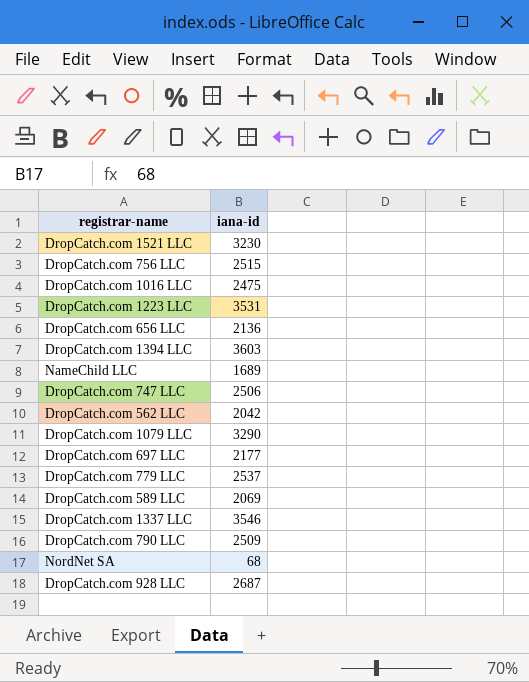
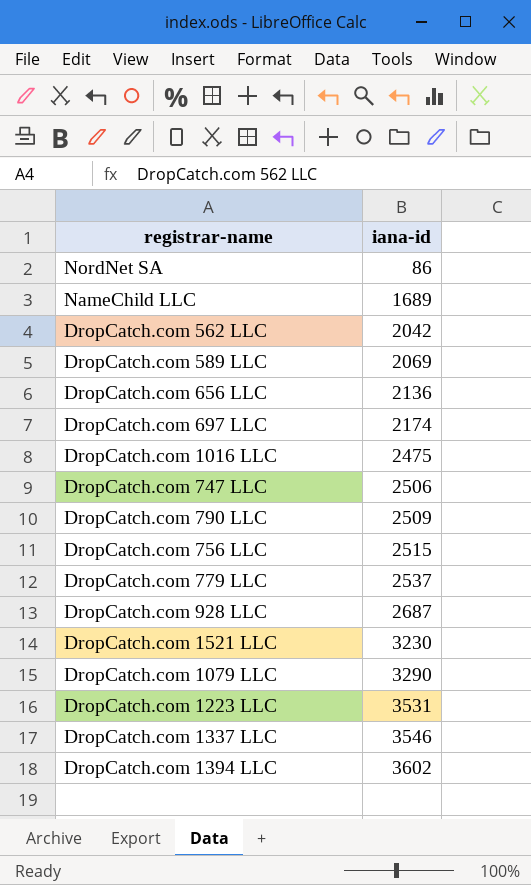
row order: none -> iana-id ascending
NordNet SA | iana-id: 68 -> 86
DropCatch.com 697 LLC | iana-id: 2177 -> 2174
DropCatch.com 1394 LLC | iana-id: 3603 -> 3602

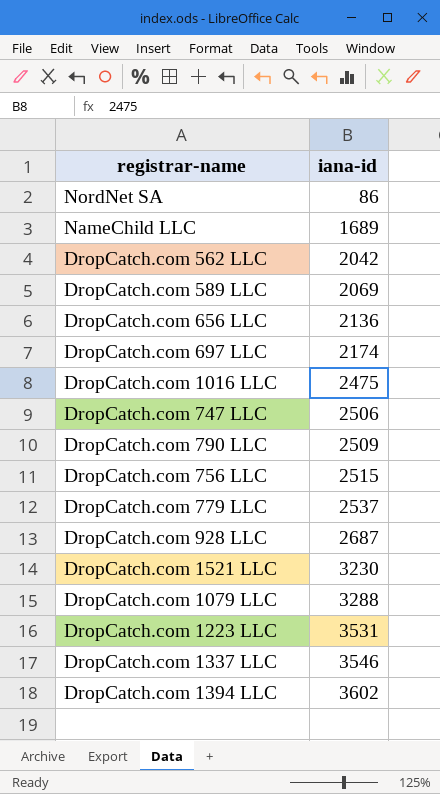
DropCatch.com 1079 LLC | iana-id: 3290 -> 3288

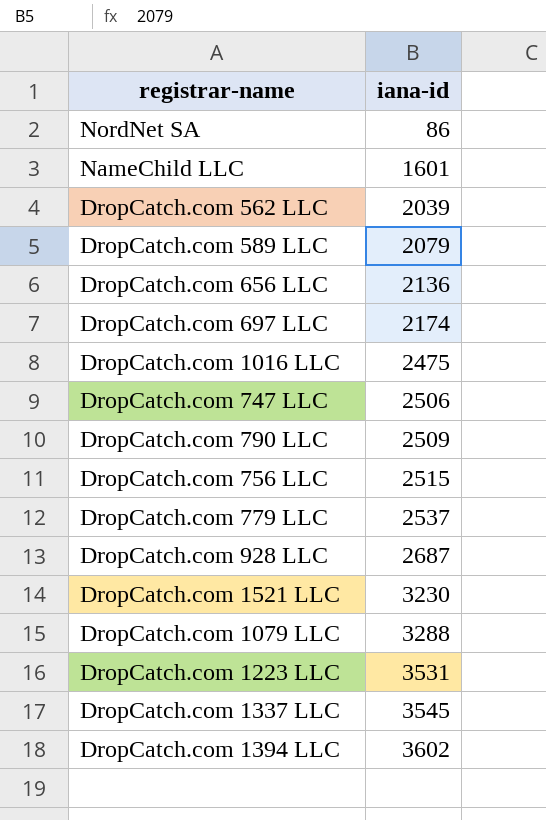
NameChild LLC | iana-id: 1689 -> 1601
DropCatch.com 562 LLC | iana-id: 2042 -> 2039
DropCatch.com 589 LLC | iana-id: 2069 -> 2079
DropCatch.com 1337 LLC | iana-id: 3546 -> 3545

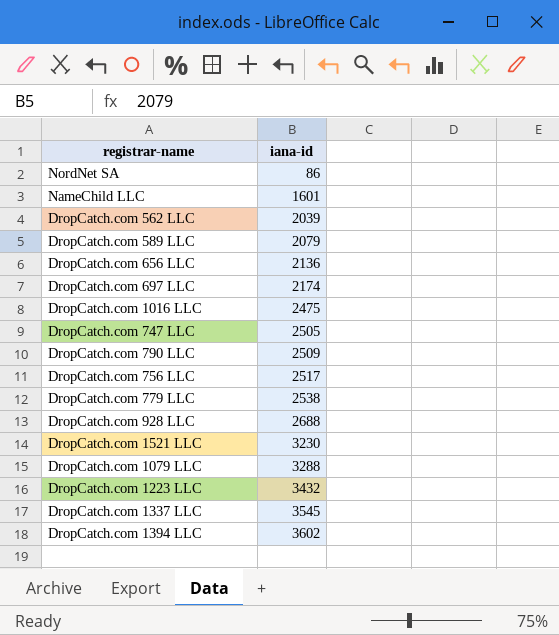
DropCatch.com 747 LLC | iana-id: 2506 -> 2505
DropCatch.com 756 LLC | iana-id: 2515 -> 2517
DropCatch.com 779 LLC | iana-id: 2537 -> 2538
DropCatch.com 928 LLC | iana-id: 2687 -> 2688
DropCatch.com 1223 LLC | iana-id: 3531 -> 3432

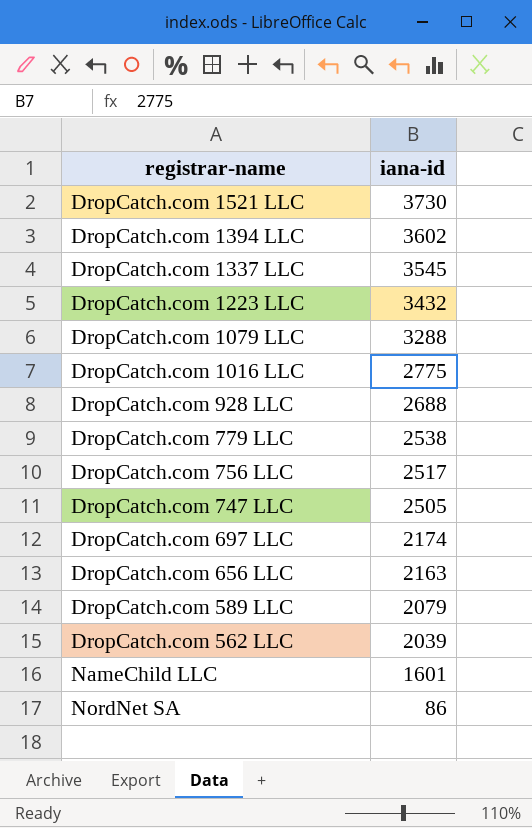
row order: iana-id ascending -> iana-id descending
row DropCatch.com 790 LLC: 2509 -> none
DropCatch.com 1521 LLC | iana-id: 3230 -> 3730
DropCatch.com 1016 LLC | iana-id: 2475 -> 2775
DropCatch.com 656 LLC | iana-id: 2136 -> 2163

